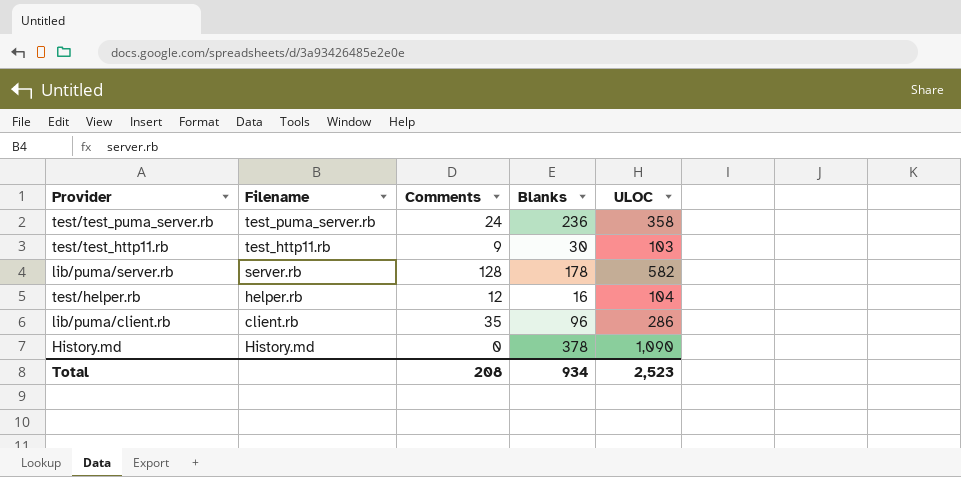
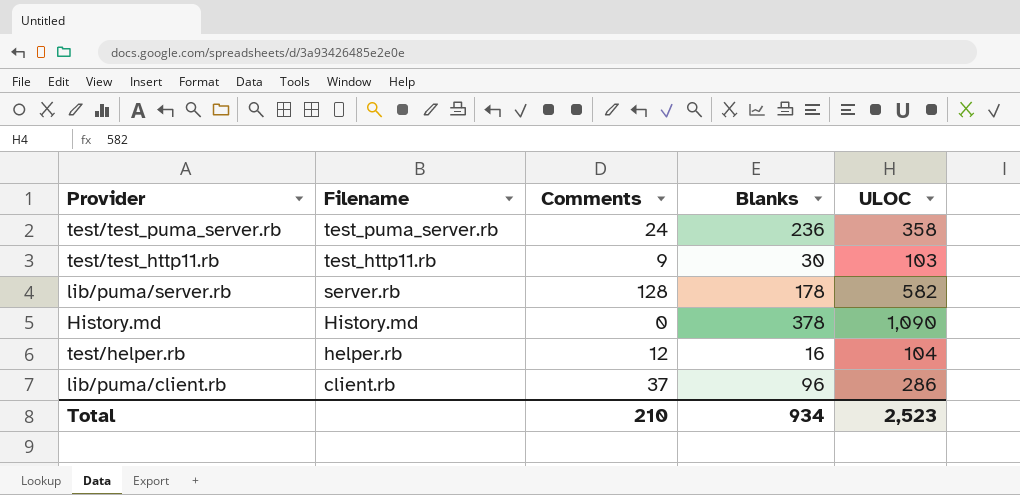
row order: none -> Filename descending
lib/puma/client.rb | Comments: 35 -> 37
Total | Comments: 208 -> 210

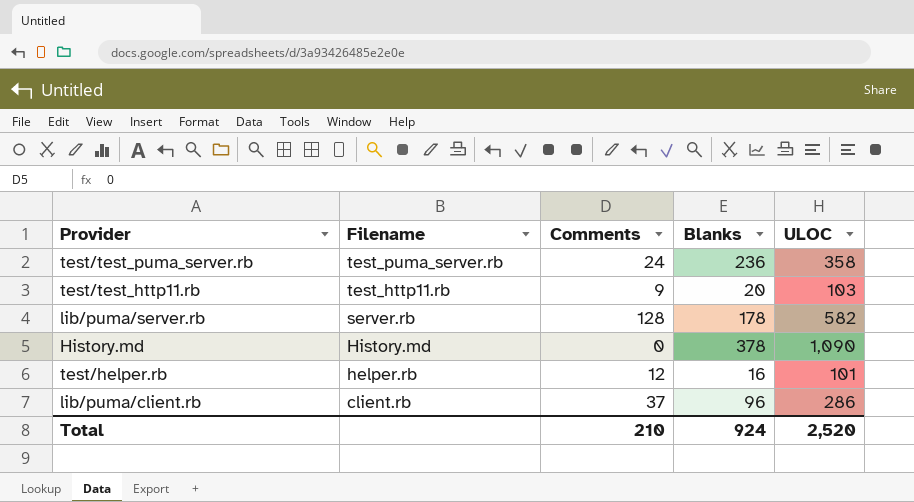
test/test_http11.rb | Blanks: 30 -> 20
test/helper.rb | ULOC: 104 -> 101
Total | Blanks: 934 -> 924
Total | ULOC: 2,523 -> 2,520

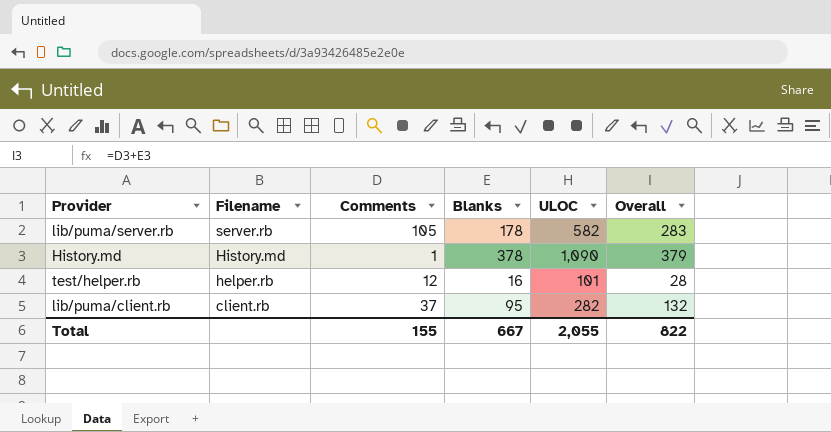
column Overall | formula: none -> [Comments] + [Blanks]
row test/test_puma_server.rb: test_puma_server.rb | 24 | 236 | 358 -> none
row test/test_http11.rb: test_http11.rb | 9 | 20 | 103 -> none
lib/puma/server.rb | Comments: 128 -> 105
History.md | Comments: 0 -> 1
lib/puma/client.rb | Blanks: 96 -> 95
lib/puma/client.rb | ULOC: 286 -> 282
Total | Comments: 210 -> 155
Total | Blanks: 924 -> 667
Total | ULOC: 2,520 -> 2,055

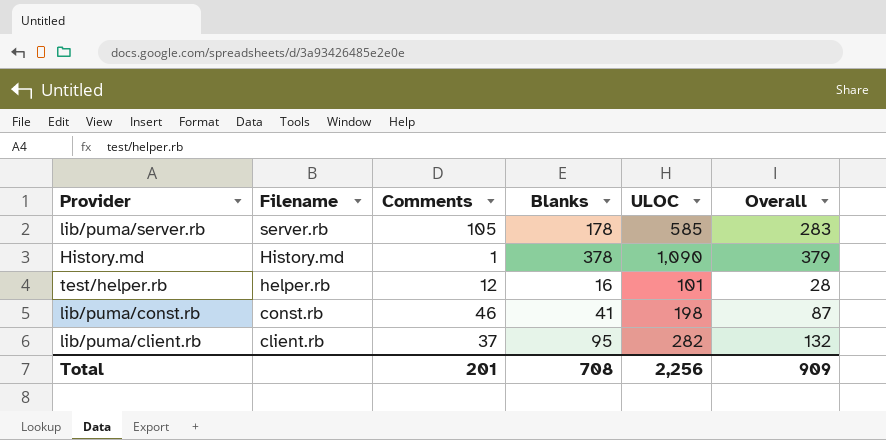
lib/puma/server.rb | ULOC: 582 -> 585
row lib/puma/const.rb: none -> const.rb | 46 | 41 | 198 | 87
Total | Comments: 155 -> 201
Total | Blanks: 667 -> 708
Total | ULOC: 2,055 -> 2,256
Total | Overall: 822 -> 909

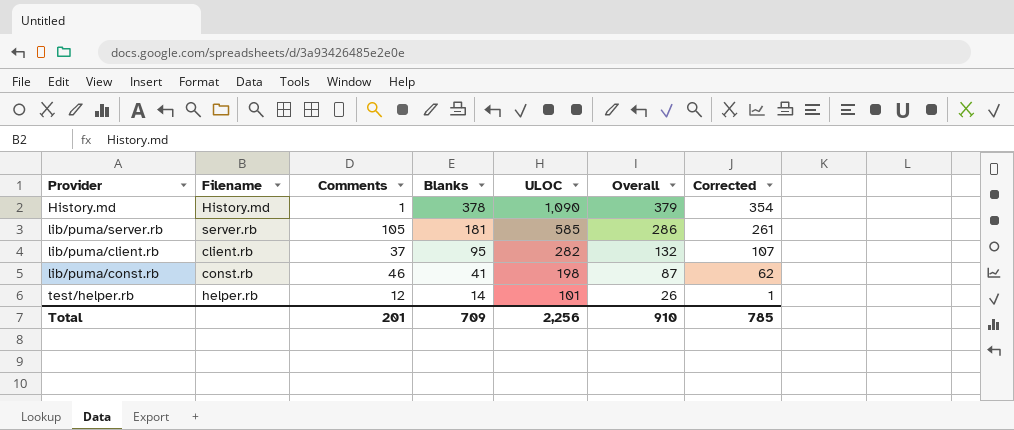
row order: Filename descending -> Blanks descending
column Corrected | formula: none -> [Overall] - 25
lib/puma/server.rb | Blanks: 178 -> 181
lib/puma/server.rb | Overall: 283 -> 286
test/helper.rb | Blanks: 16 -> 14
test/helper.rb | Overall: 28 -> 26
Total | Blanks: 708 -> 709
Total | Overall: 909 -> 910

